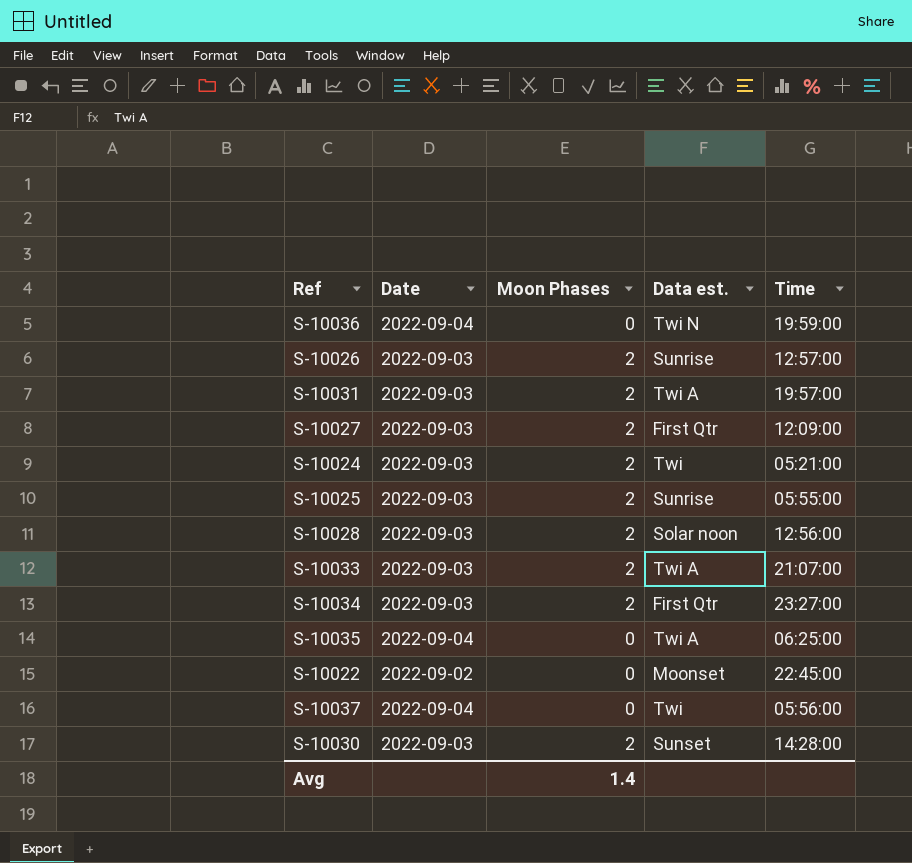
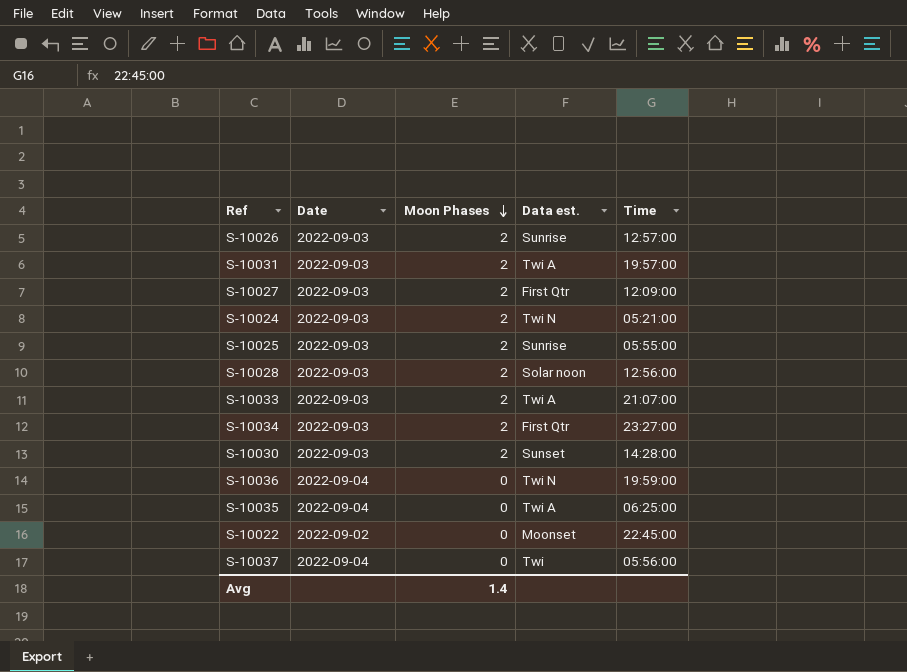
row order: none -> Moon Phases descending
S-10024 | Data est.: Twi -> Twi N

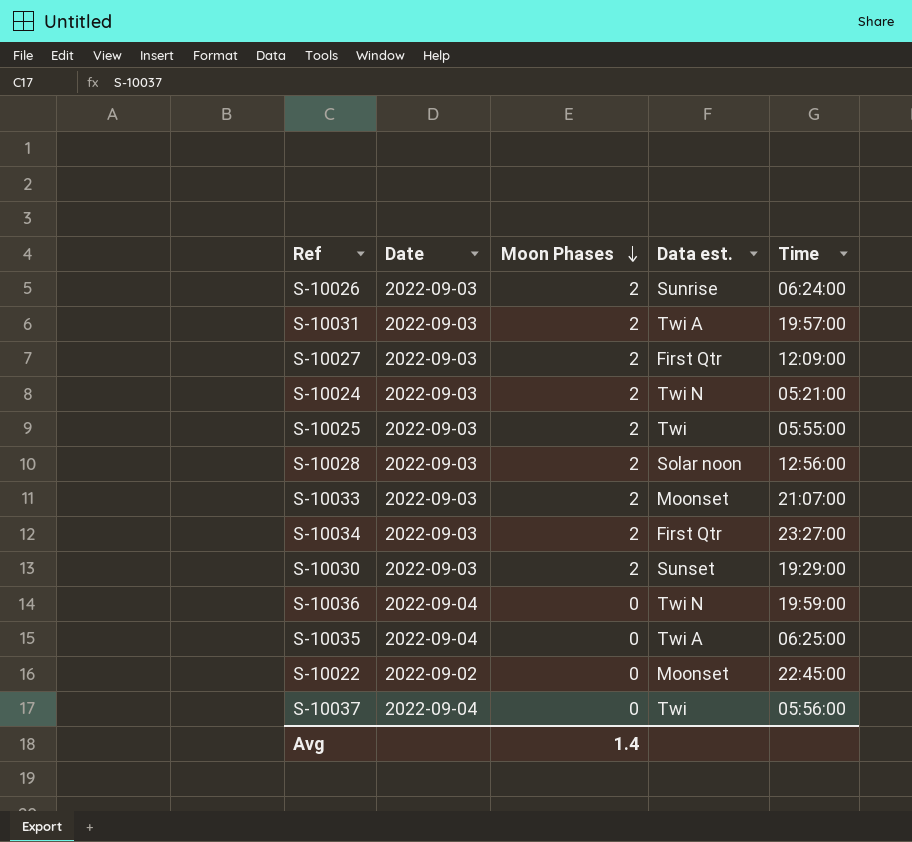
S-10026 | Time: 12:57:00 -> 06:24:00
S-10025 | Data est.: Sunrise -> Twi
S-10033 | Data est.: Twi A -> Moonset
S-10030 | Time: 14:28:00 -> 19:29:00

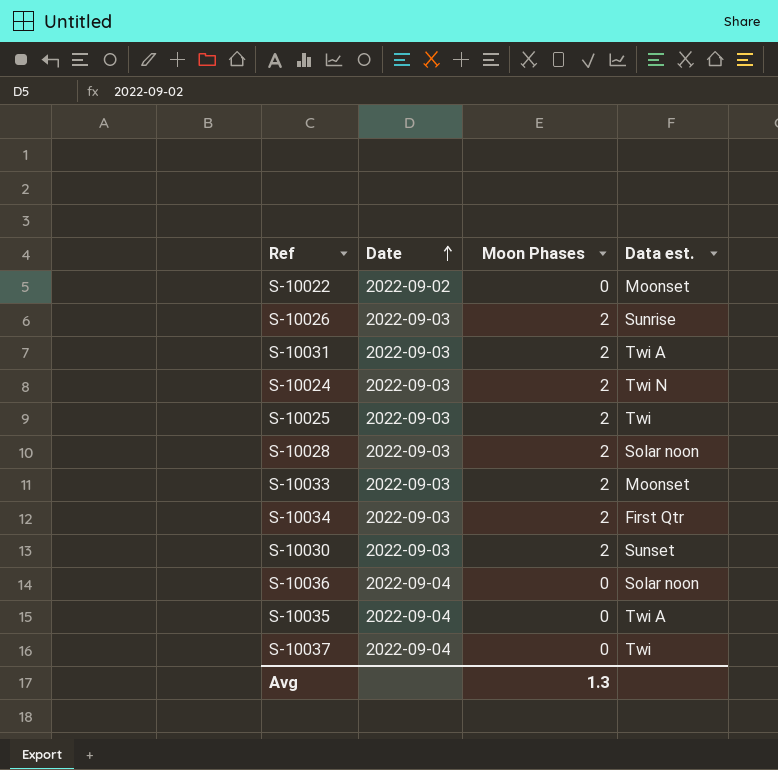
row order: Moon Phases descending -> Date ascending
column Time | position: 5 -> none
row S-10027: 2022-09-03 | 2 | First Qtr | 12:09:00 -> none
S-10036 | Data est.: Twi N -> Solar noon
Avg | Moon Phases: 1.4 -> 1.3

